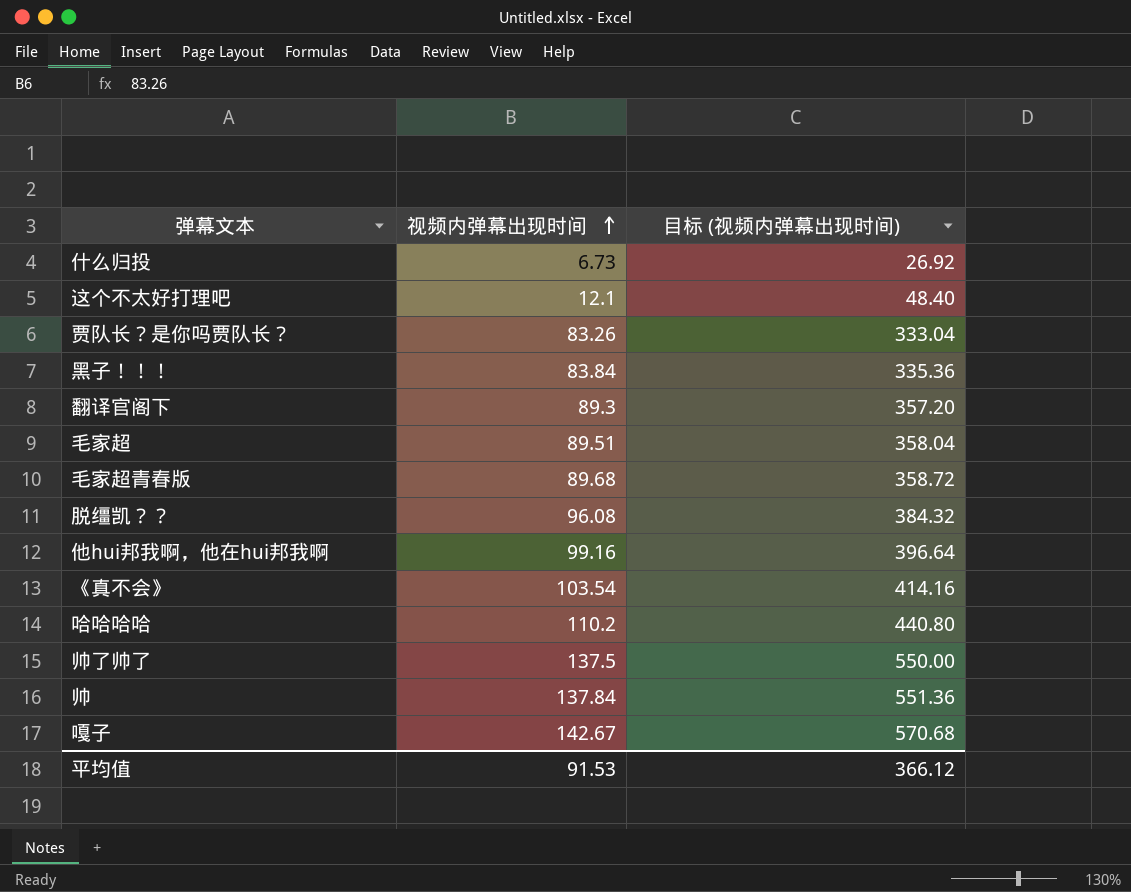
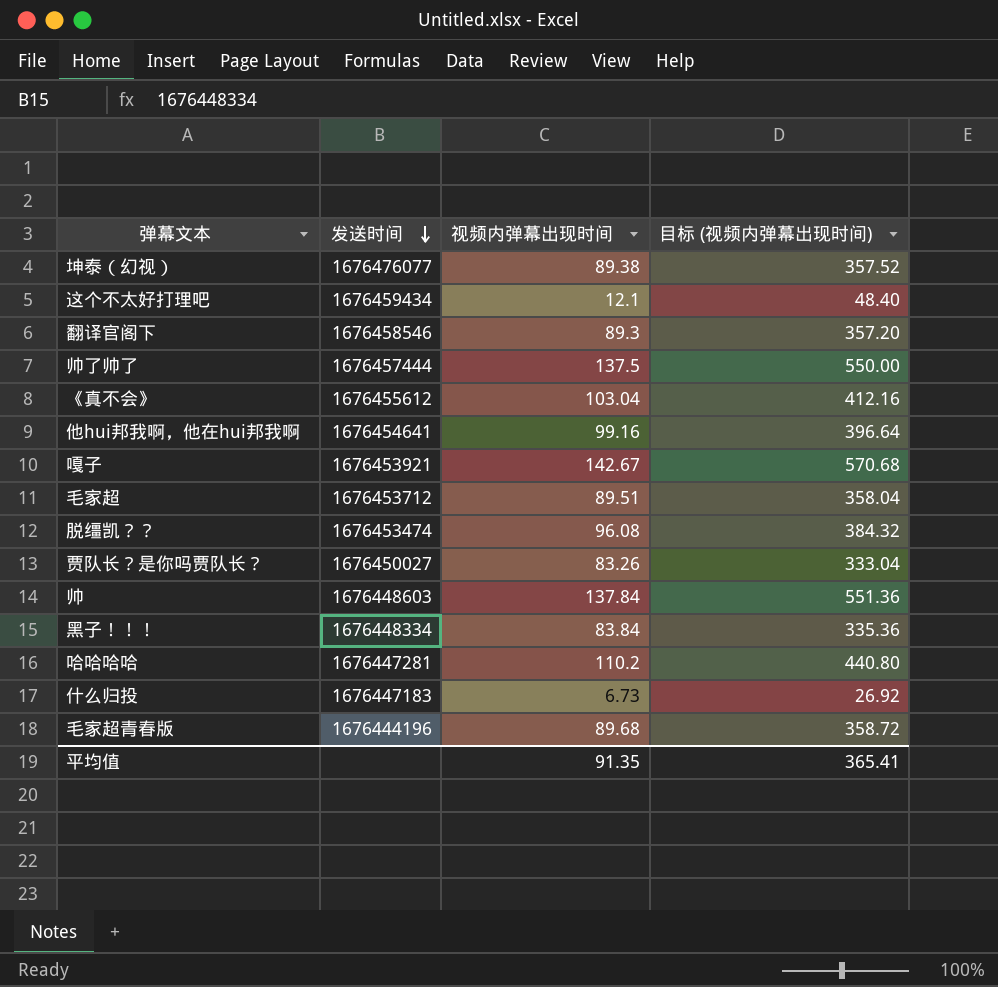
row order: 视频内弹幕出现时间 ascending -> 发送时间 descending
column 发送时间 | position: none -> 2
row 坤泰（幻视）: none -> 1676476077 | 89.38 | 357.52
《真不会》 | 视频内弹幕出现时间: 103.54 -> 103.04
《真不会》 | 目标 (视频内弹幕出现时间): 414.16 -> 412.16
平均值 | 视频内弹幕出现时间: 91.53 -> 91.35
平均值 | 目标 (视频内弹幕出现时间): 366.12 -> 365.41

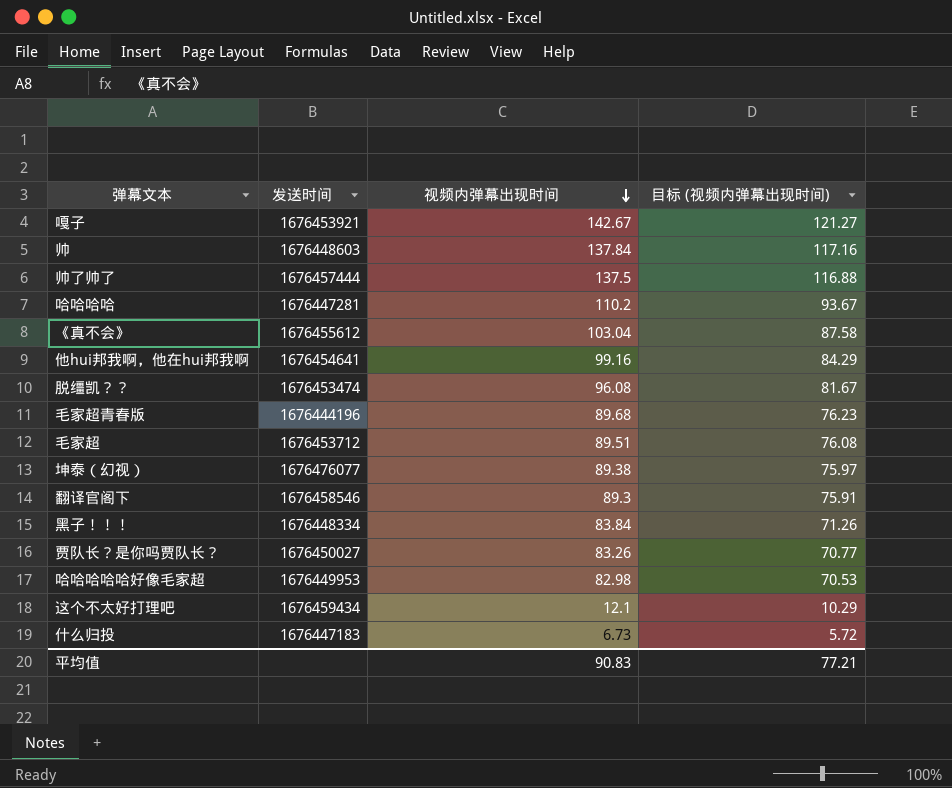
row order: 发送时间 descending -> 视频内弹幕出现时间 descending
column 目标 (视频内弹幕出现时间) | formula: [视频内弹幕出现时间] * 4 -> [视频内弹幕出现时间] * 0.85
row 哈哈哈哈哈好像毛家超: none -> 1676449953 | 82.98 | 70.53
平均值 | 视频内弹幕出现时间: 91.35 -> 90.83
平均值 | 目标 (视频内弹幕出现时间): 365.41 -> 77.21

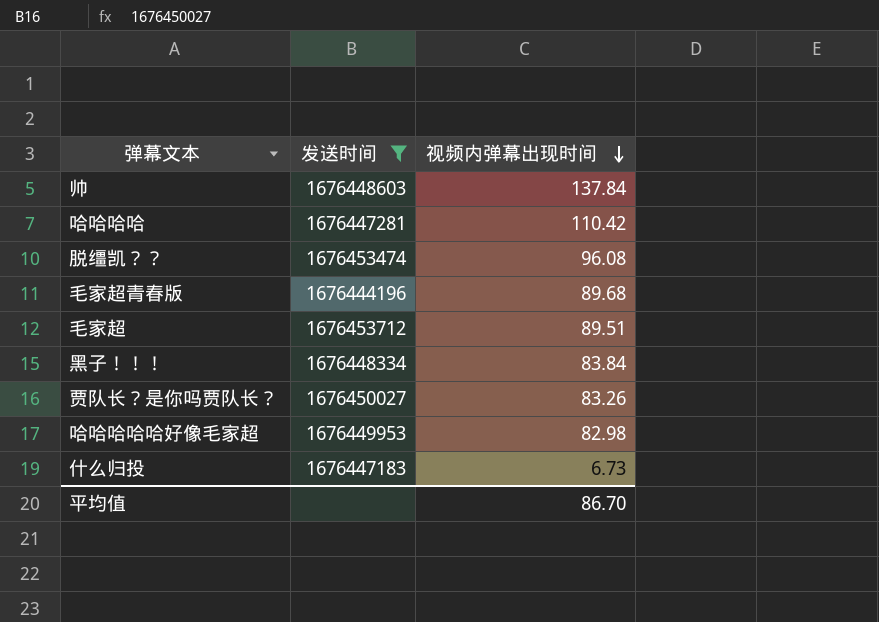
filter: none -> 发送时间 <= 1676453712
column 目标 (视频内弹幕出现时间) | formula: [视频内弹幕出现时间] * 0.85 -> none
哈哈哈哈 | 视频内弹幕出现时间: 110.2 -> 110.42
平均值 | 视频内弹幕出现时间: 90.83 -> 86.70

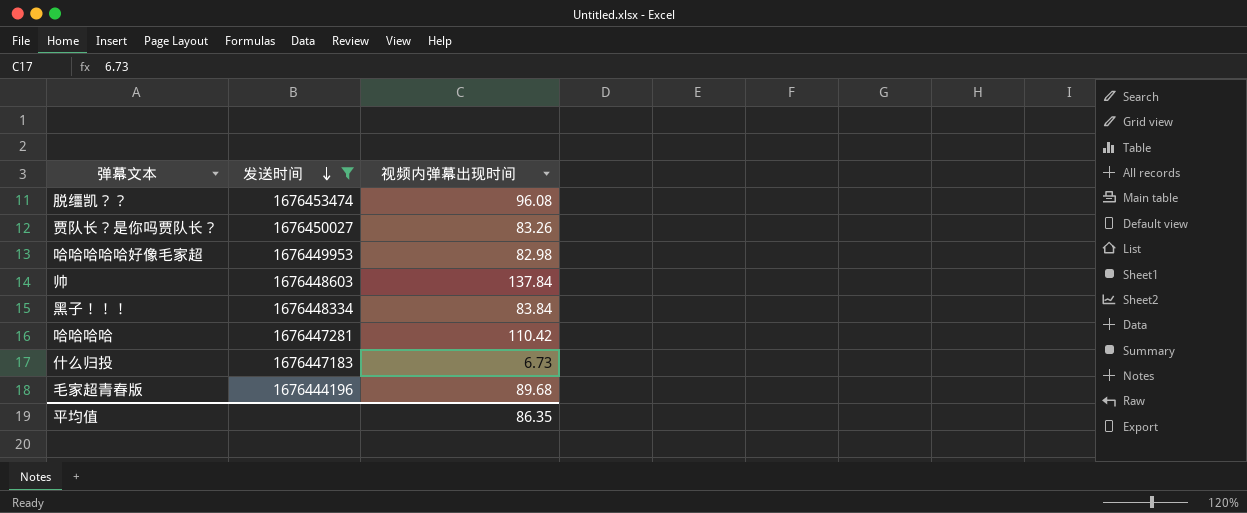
row order: 视频内弹幕出现时间 descending -> 发送时间 descending
row 毛家超: 1676453712 | 89.51 -> none
平均值 | 视频内弹幕出现时间: 86.70 -> 86.35

